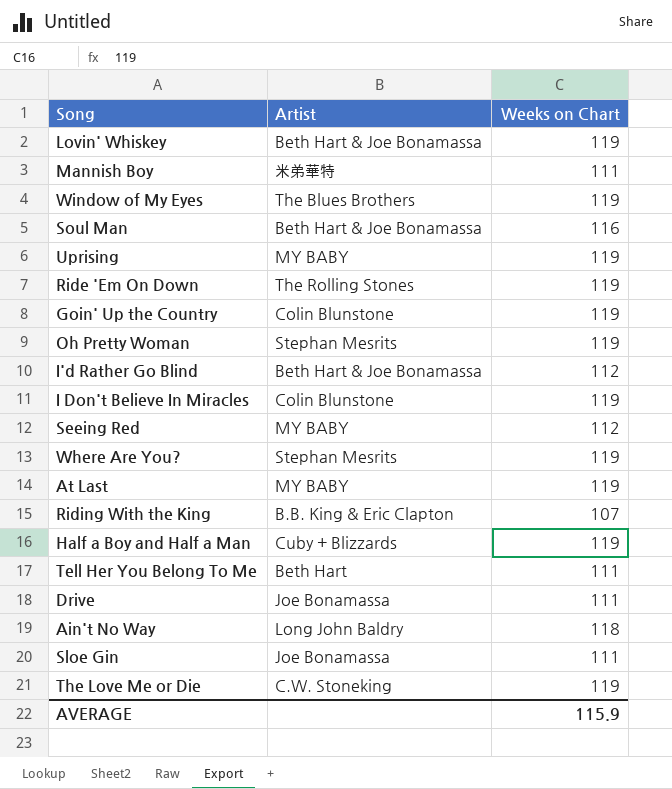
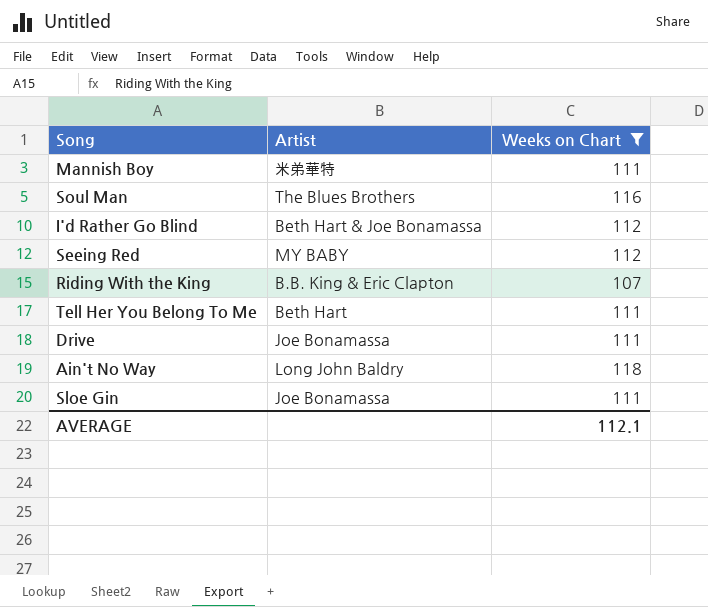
filter: none -> Weeks on Chart != 119
Soul Man | Artist: Beth Hart & Joe Bonamassa -> The Blues Brothers
AVERAGE | Weeks on Chart: 115.9 -> 112.1

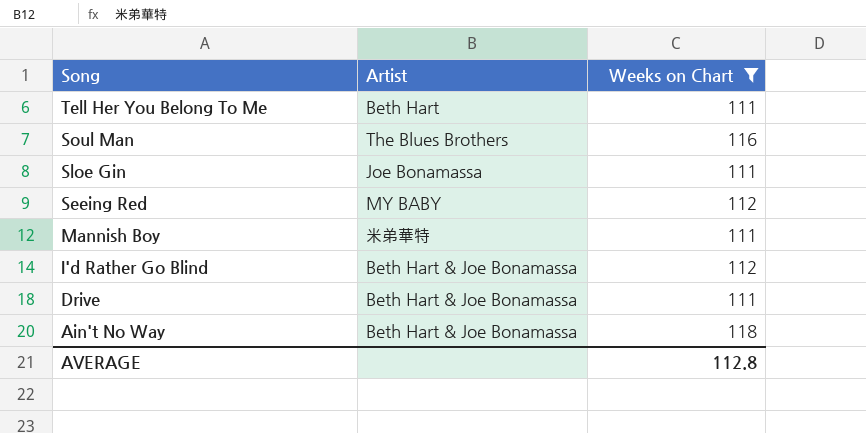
row order: none -> Song descending
row Riding With the King: B.B. King & Eric Clapton | 107 -> none
Drive | Artist: Joe Bonamassa -> Beth Hart & Joe Bonamassa
Ain't No Way | Artist: Long John Baldry -> Beth Hart & Joe Bonamassa
AVERAGE | Weeks on Chart: 112.1 -> 112.8

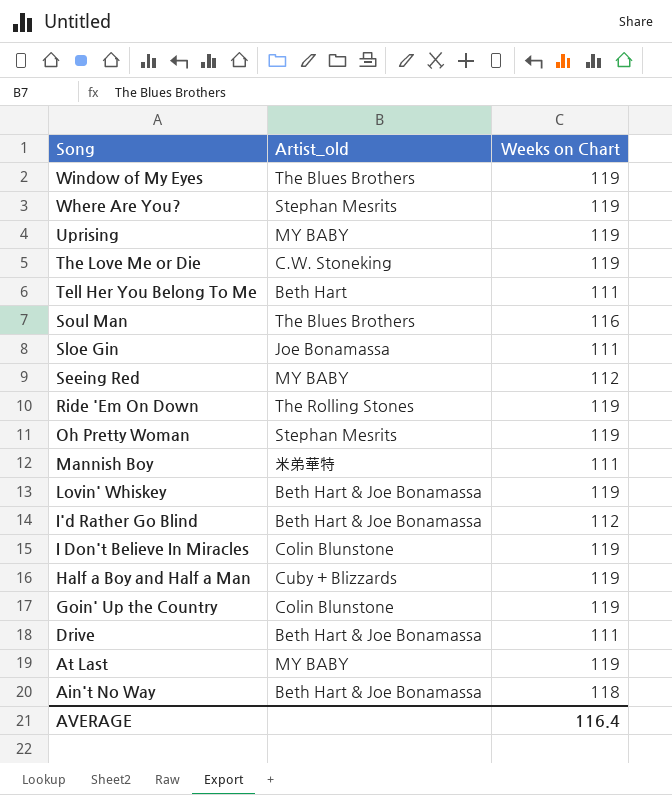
filter: Weeks on Chart != 119 -> none
column name: Artist -> Artist_old
AVERAGE | Weeks on Chart: 112.8 -> 116.4

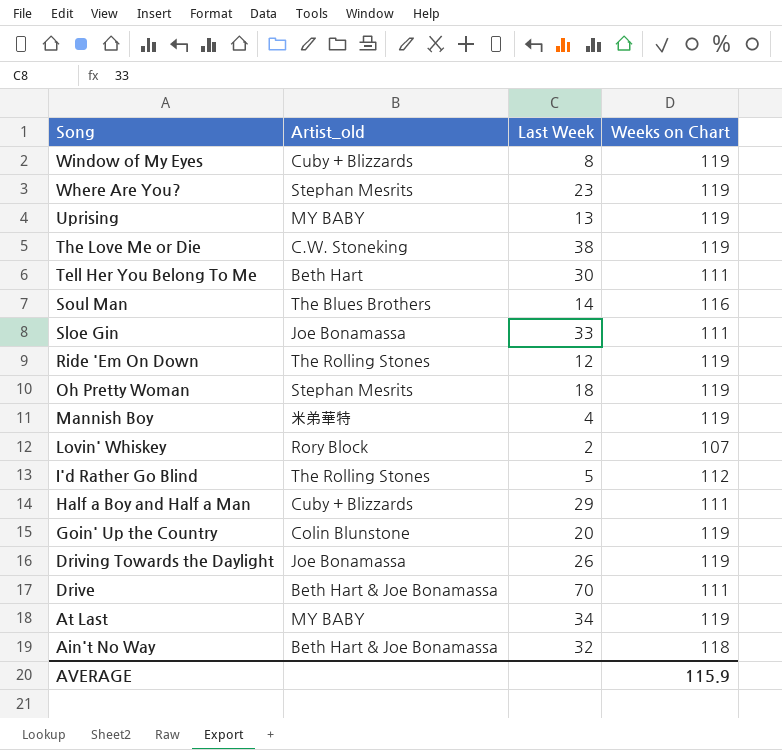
column Last Week | position: none -> 3
row Seeing Red: MY BABY | 112 -> none
row I Don't Believe In Miracles: Colin Blunstone | 119 -> none
Window of My Eyes | Artist_old: The Blues Brothers -> Cuby + Blizzards
Mannish Boy | Weeks on Chart: 111 -> 119
Lovin' Whiskey | Artist_old: Beth Hart & Joe Bonamassa -> Rory Block
Lovin' Whiskey | Weeks on Chart: 119 -> 107
I'd Rather Go Blind | Artist_old: Beth Hart & Joe Bonamassa -> The Rolling Stones
Half a Boy and Half a Man | Weeks on Chart: 119 -> 111
row Driving Towards the Daylight: none -> Joe Bonamassa | 26 | 119
AVERAGE | Weeks on Chart: 116.4 -> 115.9

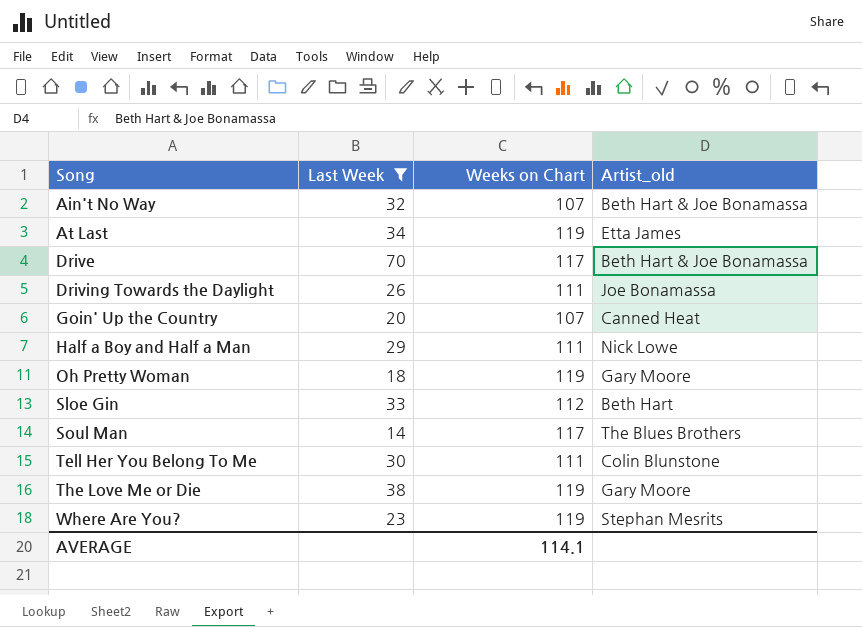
filter: none -> Last Week >= 14
row order: Song descending -> Song ascending
column Artist_old | position: 2 -> 4
Ain't No Way | Weeks on Chart: 118 -> 107
At Last | Artist_old: MY BABY -> Etta James
Drive | Weeks on Chart: 111 -> 117
Driving Towards the Daylight | Weeks on Chart: 119 -> 111
Goin' Up the Country | Weeks on Chart: 119 -> 107
Goin' Up the Country | Artist_old: Colin Blunstone -> Canned Heat
Half a Boy and Half a Man | Artist_old: Cuby + Blizzards -> Nick Lowe
Oh Pretty Woman | Artist_old: Stephan Mesrits -> Gary Moore
Sloe Gin | Weeks on Chart: 111 -> 112
Sloe Gin | Artist_old: Joe Bonamassa -> Beth Hart
Soul Man | Weeks on Chart: 116 -> 117
Tell Her You Belong To Me | Artist_old: Beth Hart -> Colin Blunstone
The Love Me or Die | Artist_old: C.W. Stoneking -> Gary Moore
AVERAGE | Weeks on Chart: 115.9 -> 114.1

